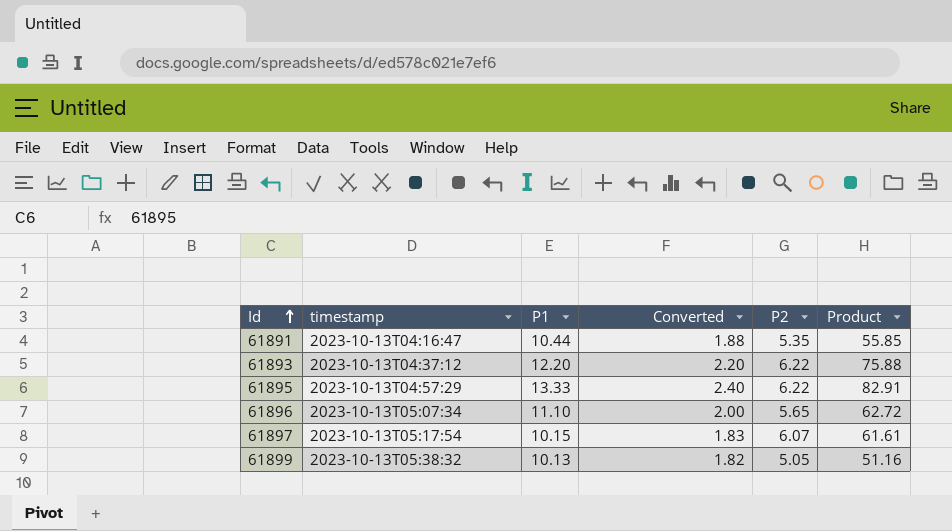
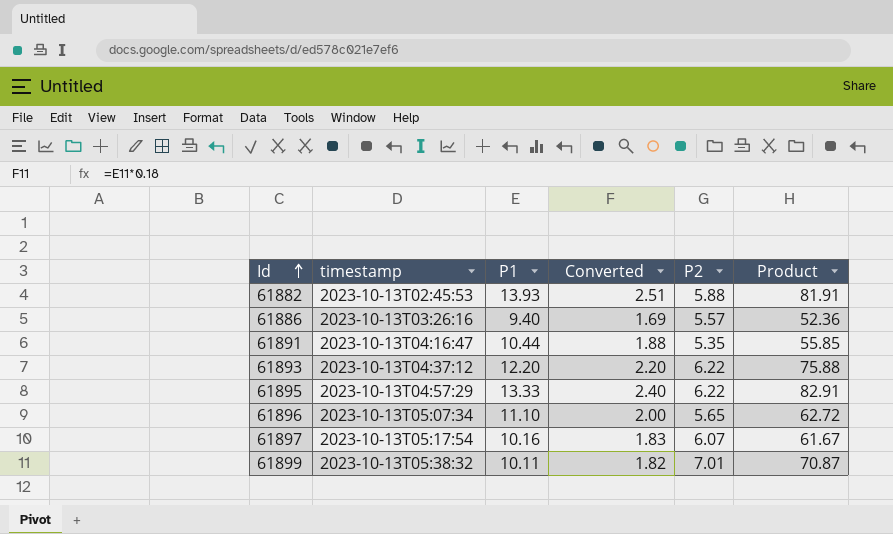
row 61882: none -> 2023-10-13T02:45:53 | 13.93 | 2.51 | 5.88 | 81.91
row 61886: none -> 2023-10-13T03:26:16 | 9.40 | 1.69 | 5.57 | 52.36
61897 | P1: 10.15 -> 10.16
61897 | Product: 61.61 -> 61.67
61899 | P1: 10.13 -> 10.11
61899 | P2: 5.05 -> 7.01
61899 | Product: 51.16 -> 70.87

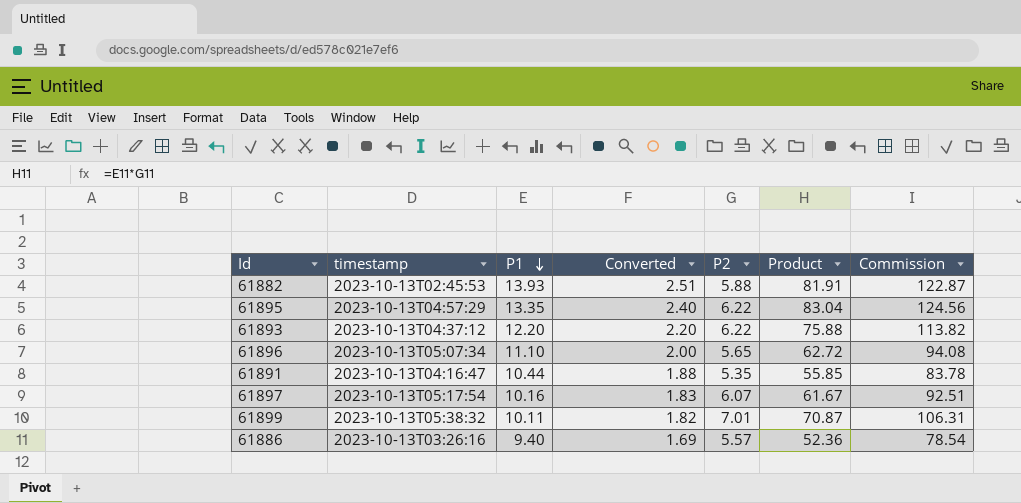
row order: Id ascending -> P1 descending
column Commission | formula: none -> [Product] * 1.5
61895 | P1: 13.33 -> 13.35
61895 | Product: 82.91 -> 83.04

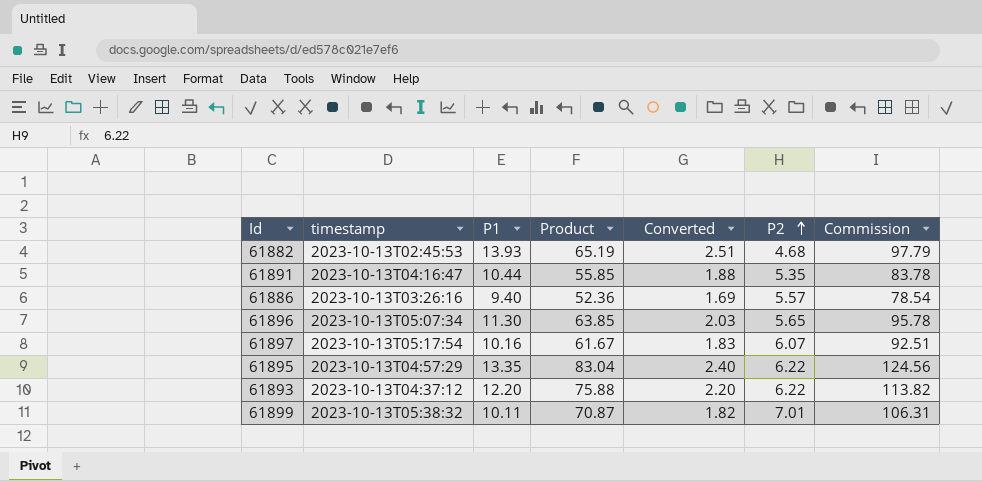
row order: P1 descending -> P2 ascending
column Product | position: 6 -> 4
61882 | Product: 81.91 -> 65.19
61882 | P2: 5.88 -> 4.68
61882 | Commission: 122.87 -> 97.79
61896 | P1: 11.10 -> 11.30
61896 | Product: 62.72 -> 63.85
61896 | Converted: 2.00 -> 2.03
61896 | Commission: 94.08 -> 95.78

